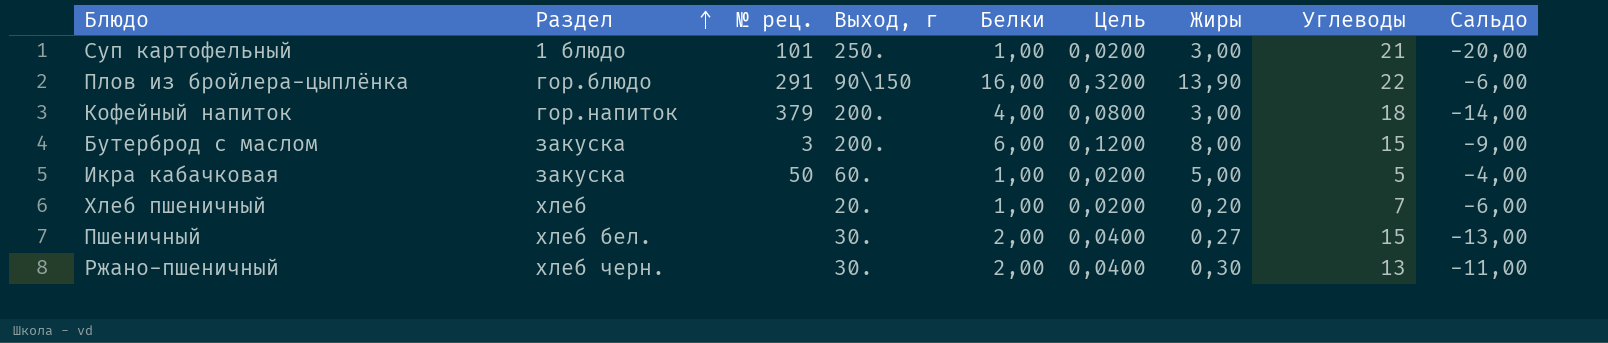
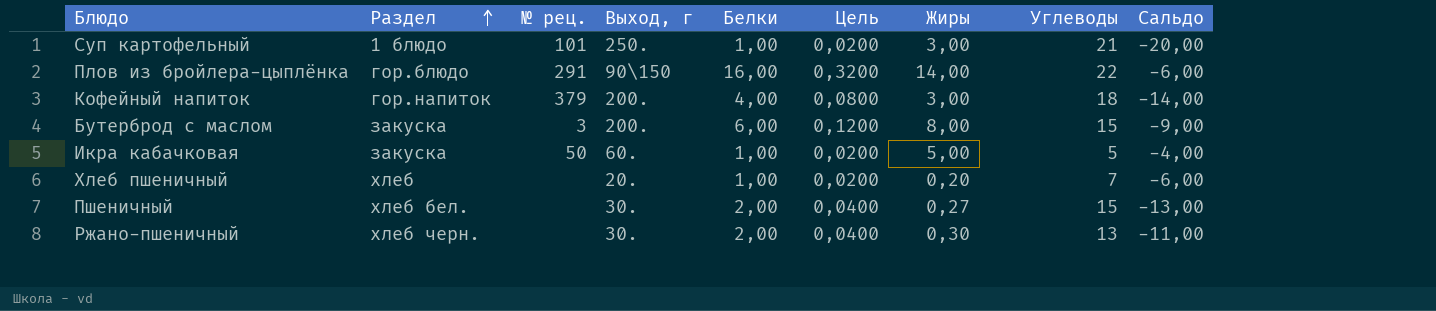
Плов из бройлера-цыплёнка | Жиры: 13,90 -> 14,00

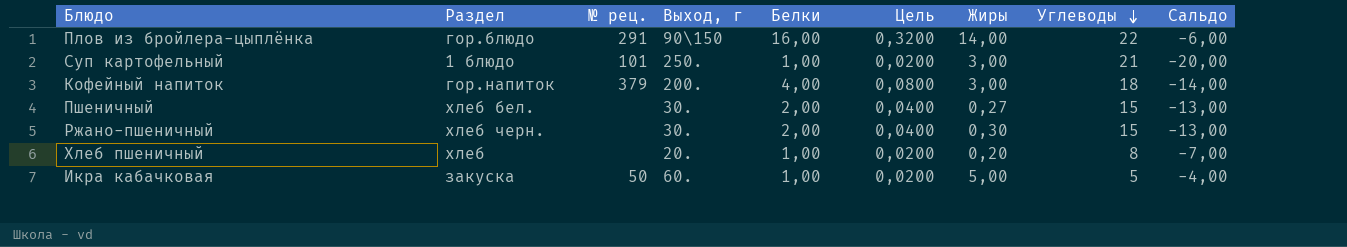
row order: Раздел ascending -> Углеводы descending
row Бутерброд с маслом: закуска | 3 | 200. | 6,00 | 0,1200 | 8,00 | 15 | -9,00 -> none
Ржано-пшеничный | Углеводы: 13 -> 15
Ржано-пшеничный | Сальдо: -11,00 -> -13,00
Хлеб пшеничный | Углеводы: 7 -> 8
Хлеб пшеничный | Сальдо: -6,00 -> -7,00

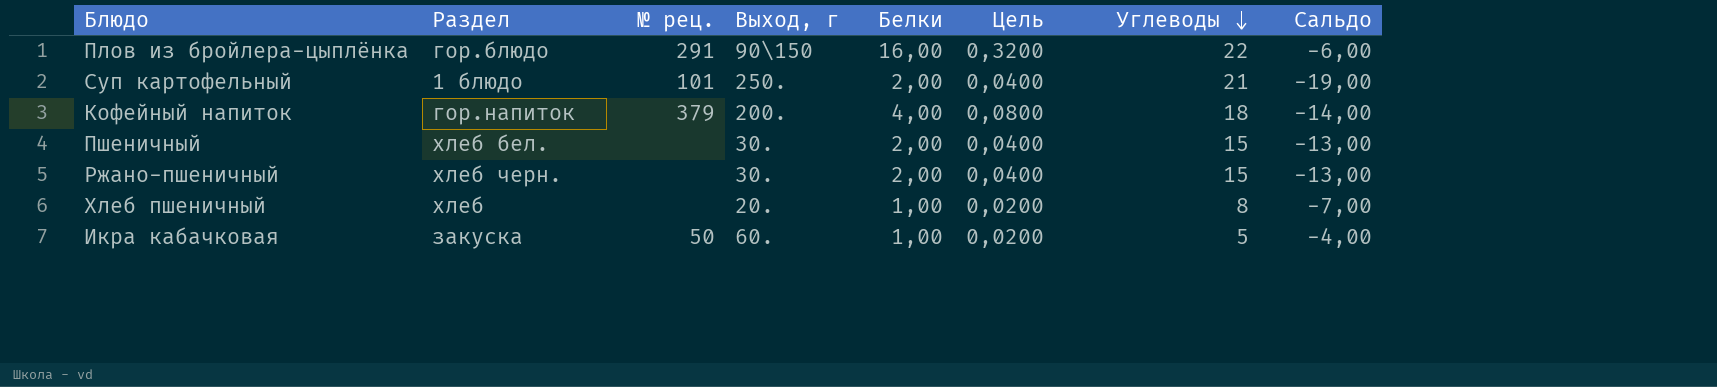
column Жиры | position: 7 -> none
Суп картофельный | Белки: 1,00 -> 2,00
Суп картофельный | Цель: 0,0200 -> 0,0400
Суп картофельный | Сальдо: -20,00 -> -19,00

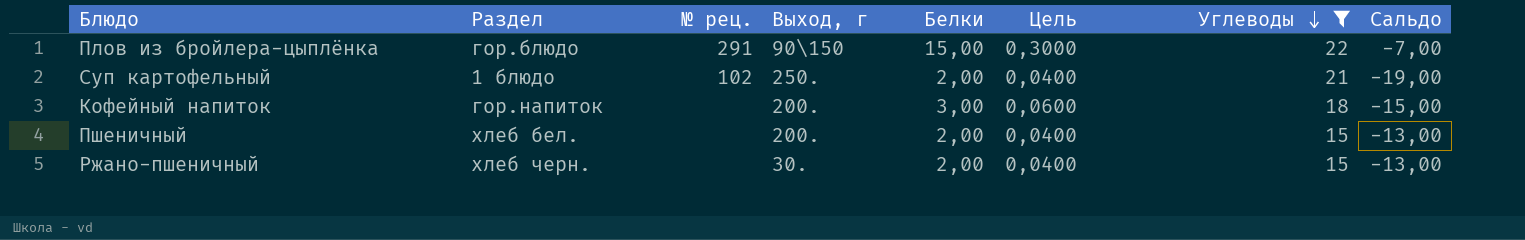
filter: none -> Углеводы >= 15
Плов из бройлера-цыплёнка | Белки: 16,00 -> 15,00
Плов из бройлера-цыплёнка | Цель: 0,3200 -> 0,3000
Плов из бройлера-цыплёнка | Сальдо: -6,00 -> -7,00
Суп картофельный | № рец.: 101 -> 102
Кофейный напиток | № рец.: 379 -> none
Кофейный напиток | Белки: 4,00 -> 3,00
Кофейный напиток | Цель: 0,0800 -> 0,0600
Кофейный напиток | Сальдо: -14,00 -> -15,00
Пшеничный | Выход, г: 30. -> 200.

